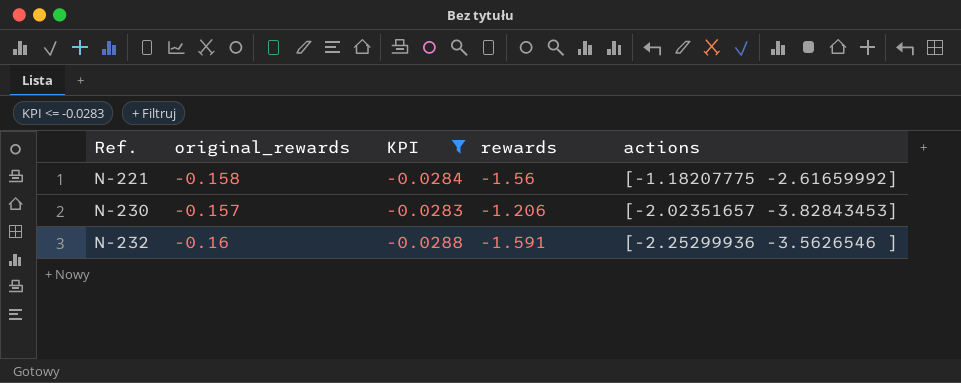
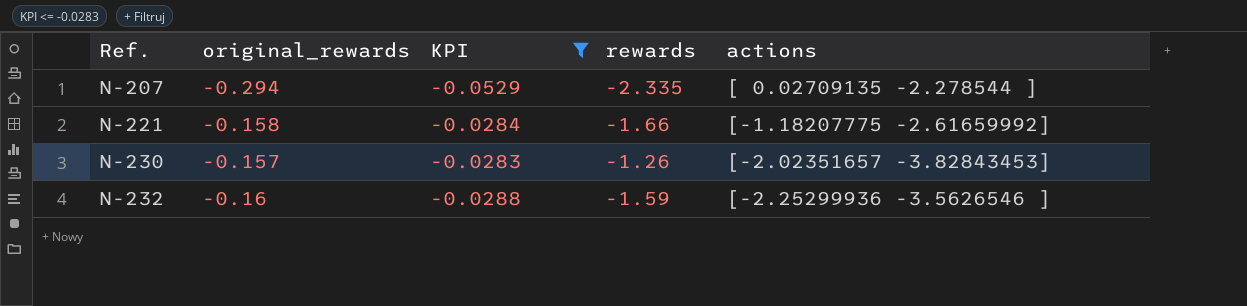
row N-207: none -> -0.294 | -0.0529 | -2.335 | [ 0.02709135 -2.278544 ]
N-221 | rewards: -1.56 -> -1.66
N-230 | rewards: -1.206 -> -1.26
N-232 | rewards: -1.591 -> -1.59

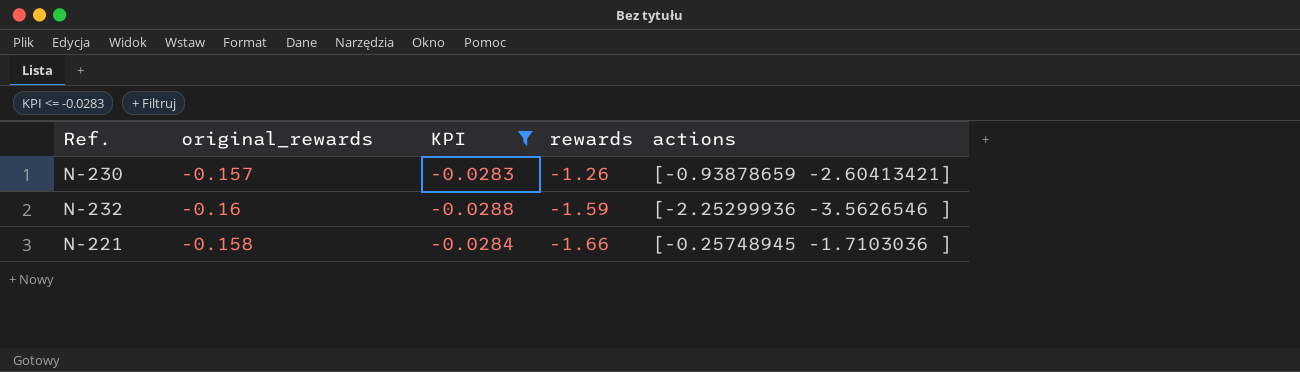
row order: Ref. ascending -> rewards descending
row N-207: -0.294 | -0.0529 | -2.335 | [ 0.02709135 -2.278544 ] -> none
N-230 | actions: [-2.02351657 -3.82843453] -> [-0.93878659 -2.60413421]
N-221 | actions: [-1.18207775 -2.61659992] -> [-0.25748945 -1.7103036 ]

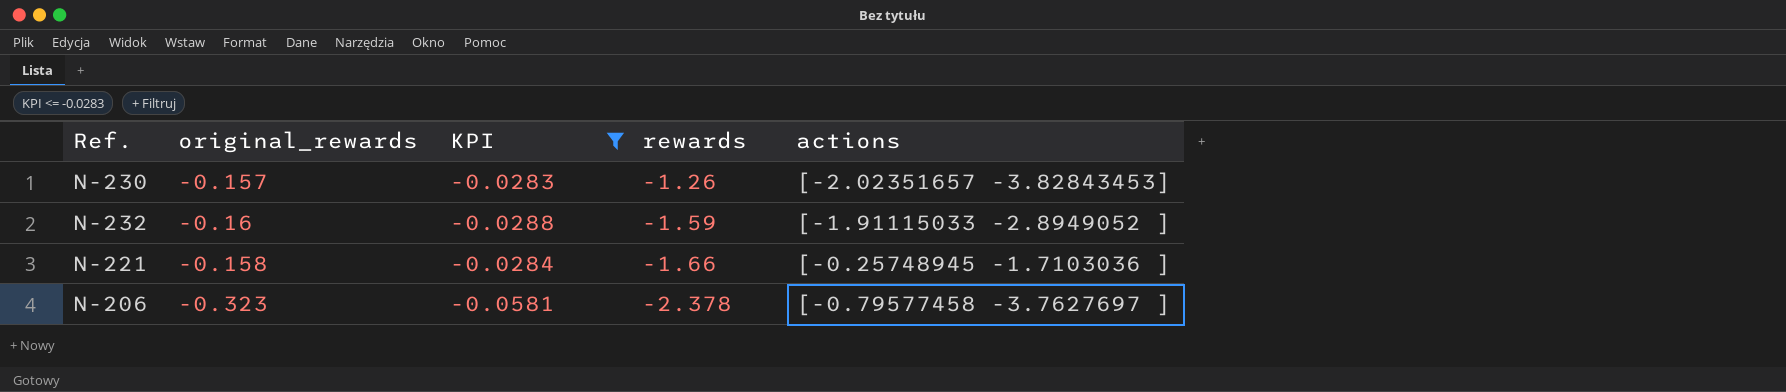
N-230 | actions: [-0.93878659 -2.60413421] -> [-2.02351657 -3.82843453]
N-232 | actions: [-2.25299936 -3.5626546 ] -> [-1.91115033 -2.8949052 ]
row N-206: none -> -0.323 | -0.0581 | -2.378 | [-0.79577458 -3.7627697 ]

